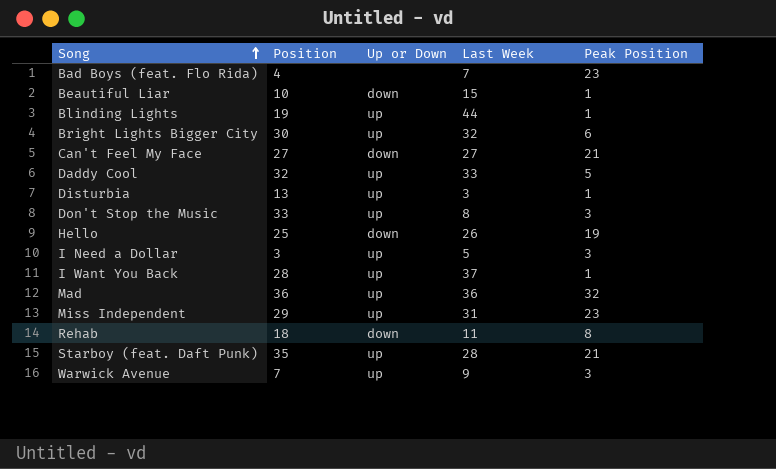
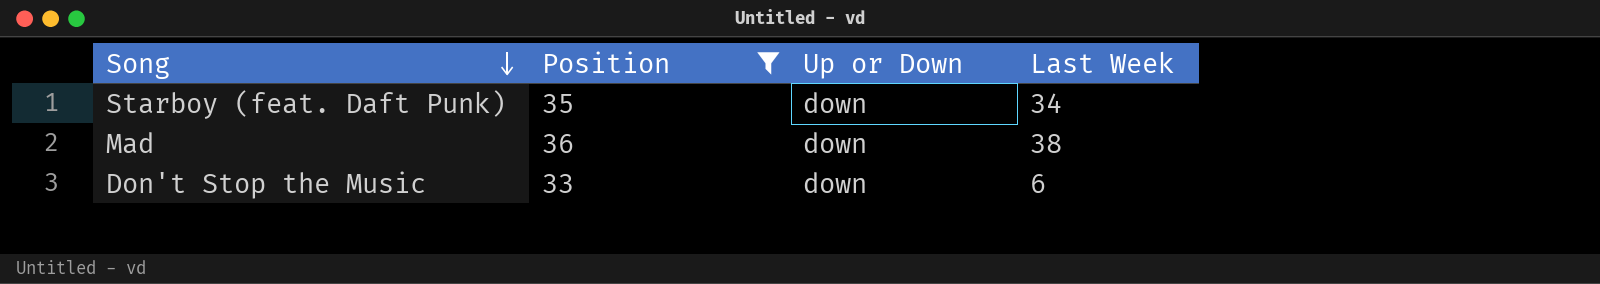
filter: none -> Position >= 33
row order: Song ascending -> Song descending
column Peak Position | position: 5 -> none
Starboy (feat. Daft Punk) | Up or Down: up -> down
Starboy (feat. Daft Punk) | Last Week: 28 -> 34
Mad | Up or Down: up -> down
Mad | Last Week: 36 -> 38
Don't Stop the Music | Up or Down: up -> down
Don't Stop the Music | Last Week: 8 -> 6

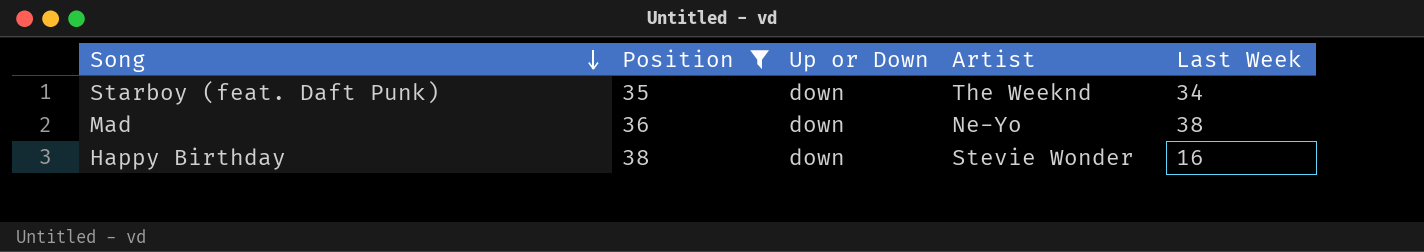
column Artist | position: none -> 4
row Don't Stop the Music: 33 | down | 6 -> none
row Happy Birthday: none -> 38 | down | Stevie Wonder | 16

